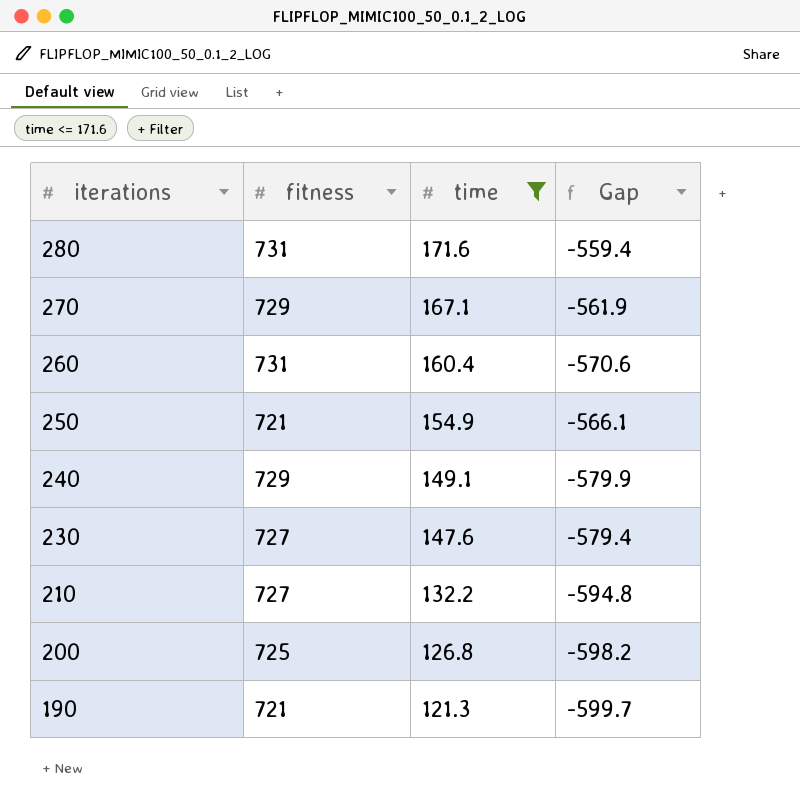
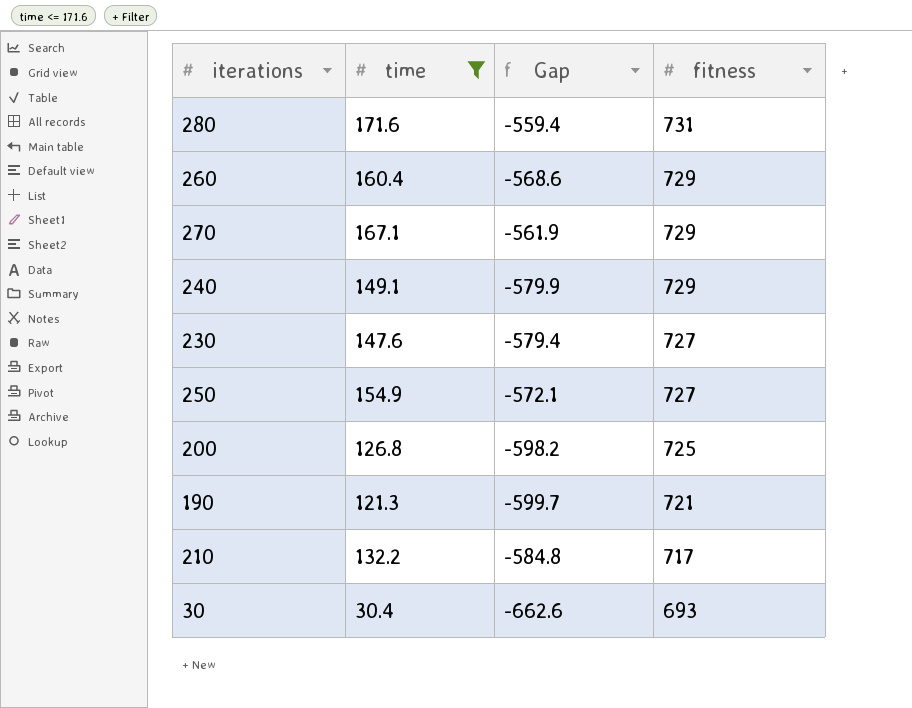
row order: iterations descending -> fitness descending
column fitness | position: 2 -> 4
260 | Gap: -570.6 -> -568.6
260 | fitness: 731 -> 729
250 | Gap: -566.1 -> -572.1
250 | fitness: 721 -> 727
210 | Gap: -594.8 -> -584.8
210 | fitness: 727 -> 717
row 30: none -> 30.4 | -662.6 | 693

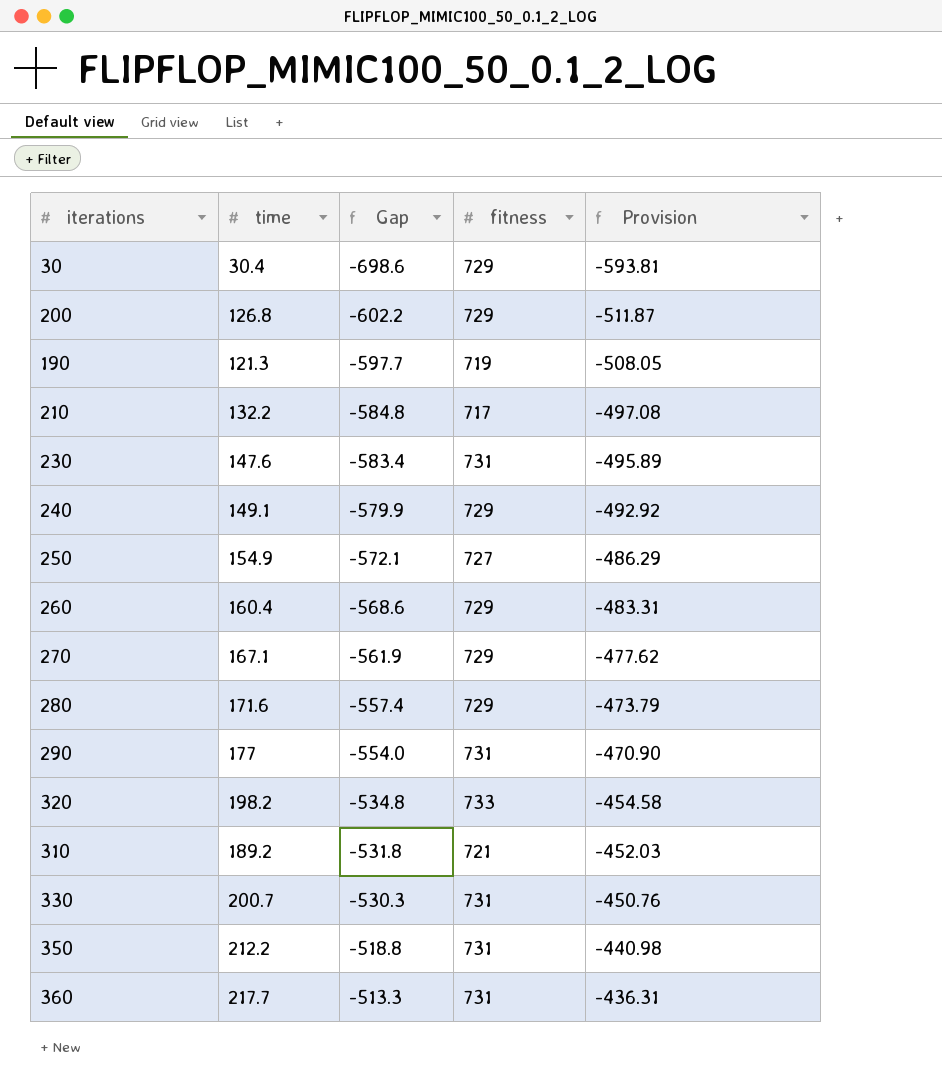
filter: time <= 171.6 -> none
row order: fitness descending -> Gap ascending
column Provision | formula: none -> [Gap] * 0.85
30 | Gap: -662.6 -> -698.6
30 | fitness: 693 -> 729
200 | Gap: -598.2 -> -602.2
200 | fitness: 725 -> 729
190 | Gap: -599.7 -> -597.7
190 | fitness: 721 -> 719
230 | Gap: -579.4 -> -583.4
230 | fitness: 727 -> 731
280 | Gap: -559.4 -> -557.4
280 | fitness: 731 -> 729

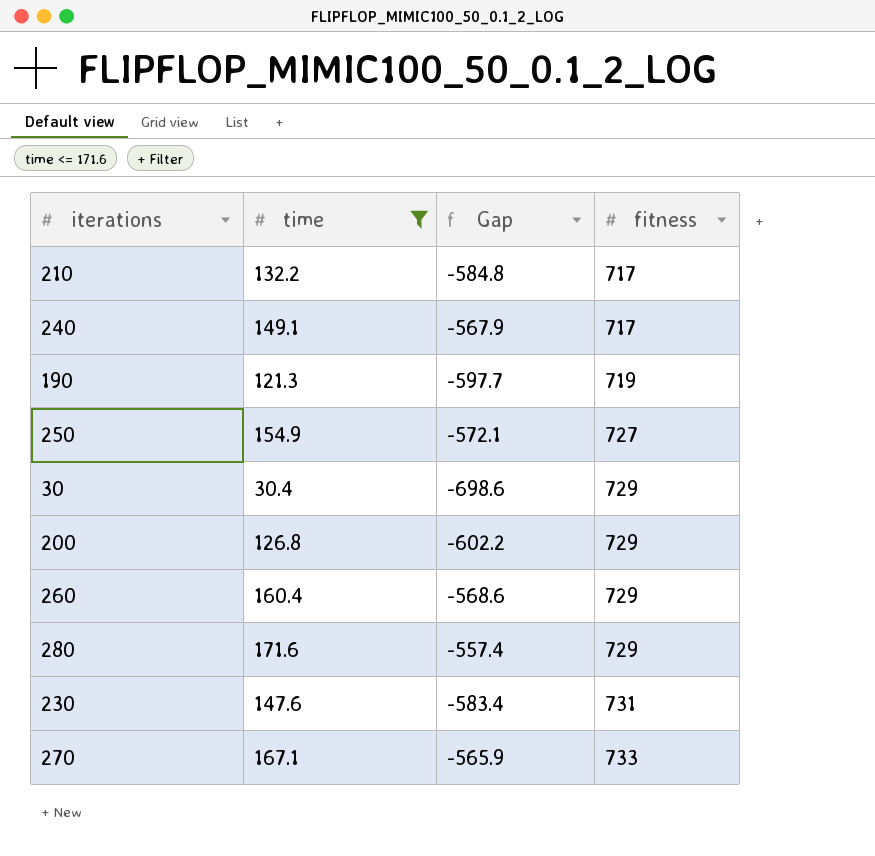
filter: none -> time <= 171.6
row order: Gap ascending -> fitness ascending
column Provision | formula: [Gap] * 0.85 -> none
240 | Gap: -579.9 -> -567.9
240 | fitness: 729 -> 717
270 | Gap: -561.9 -> -565.9
270 | fitness: 729 -> 733

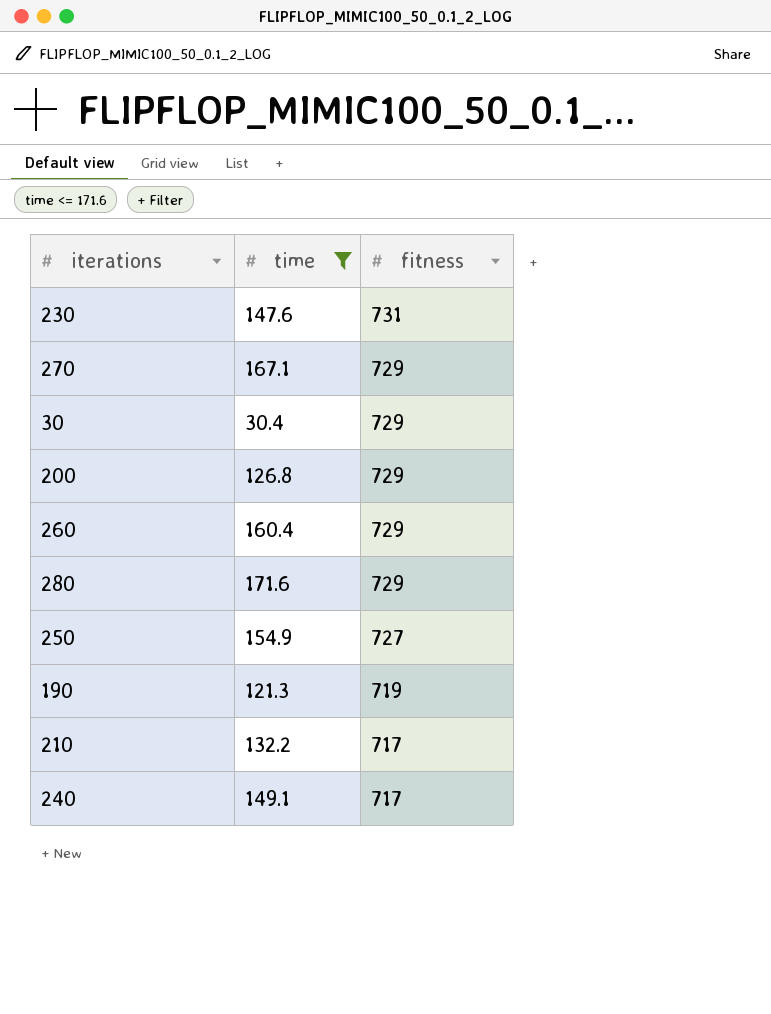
row order: fitness ascending -> fitness descending
column Gap | formula: [time] - [fitness] -> none
270 | fitness: 733 -> 729

